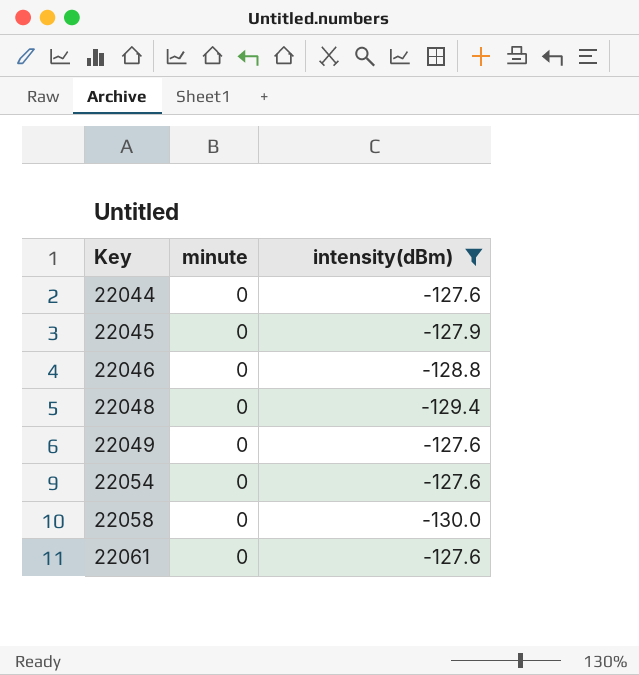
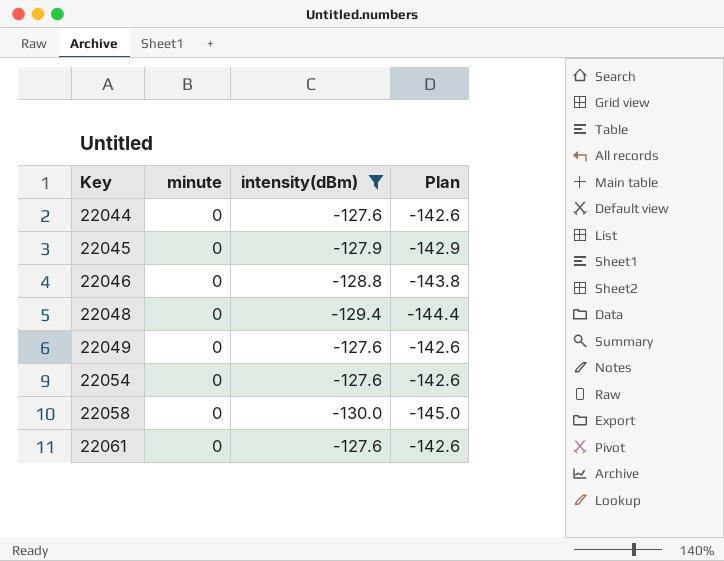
column Plan | formula: none -> [intensity(dBm)] - 15

